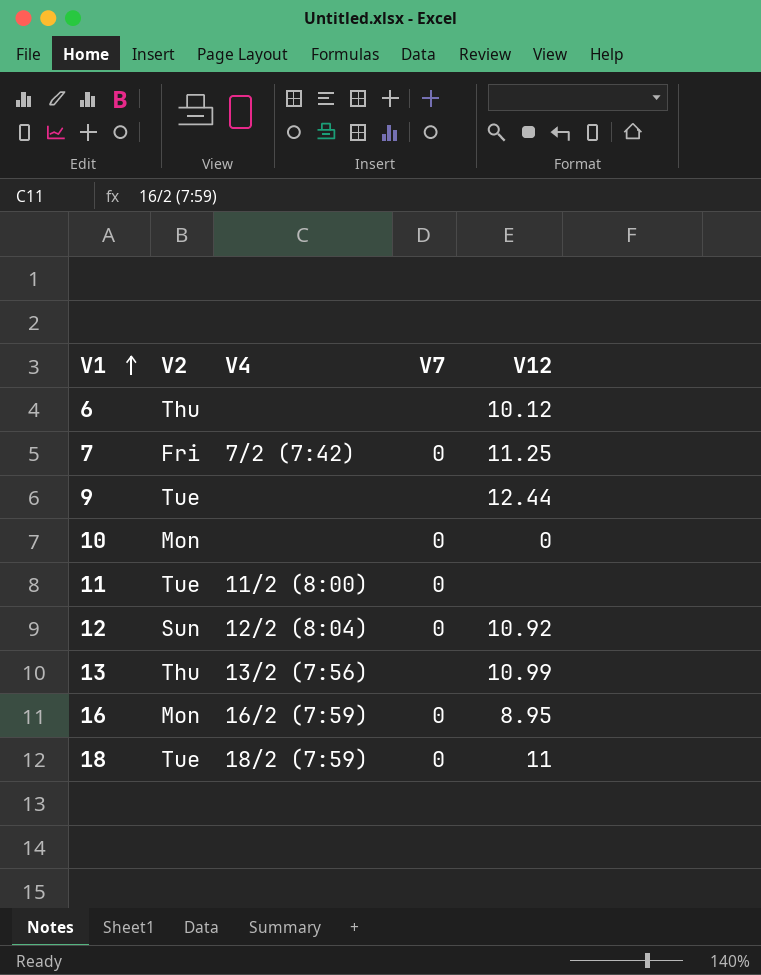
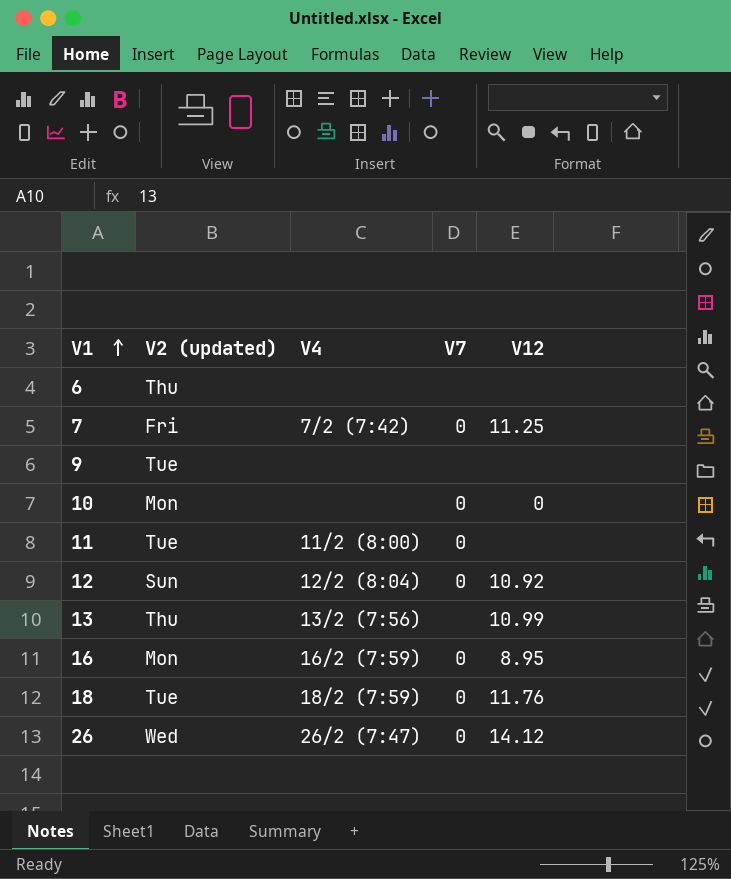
column name: V2 -> V2 (updated)
6 | V12: 10.12 -> none
9 | V12: 12.44 -> none
18 | V12: 11 -> 11.76
row 26: none -> Wed | 26/2 (7:47) | 0 | 14.12

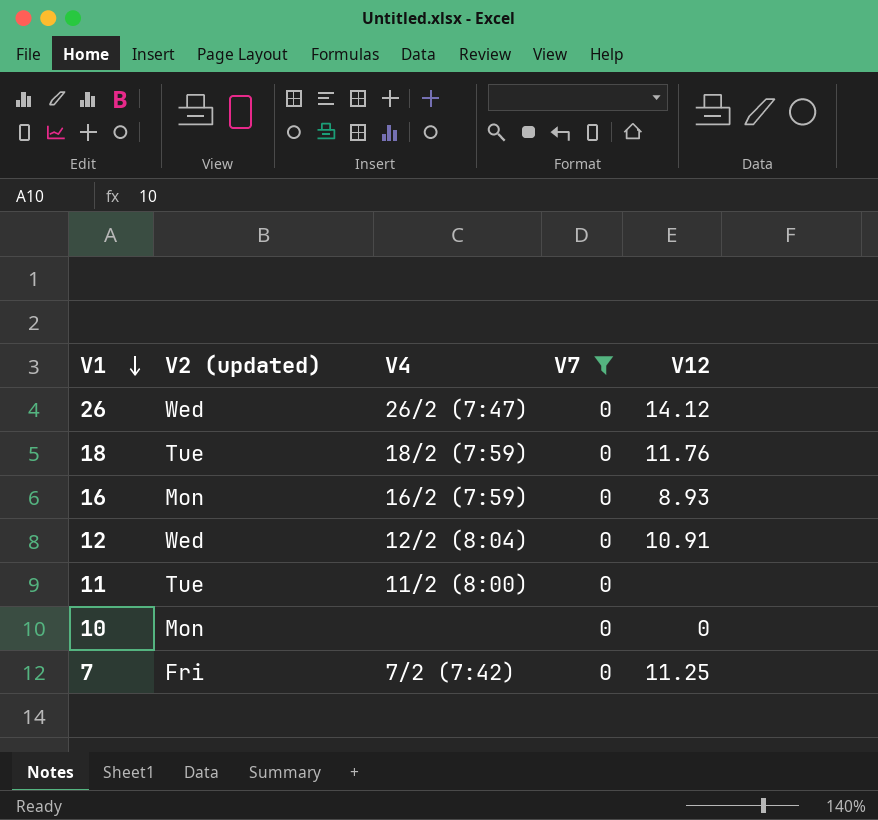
filter: none -> V7 = 0
row order: V1 ascending -> V1 descending
16 | V12: 8.95 -> 8.93
12 | V2 (updated): Sun -> Wed
12 | V12: 10.92 -> 10.91

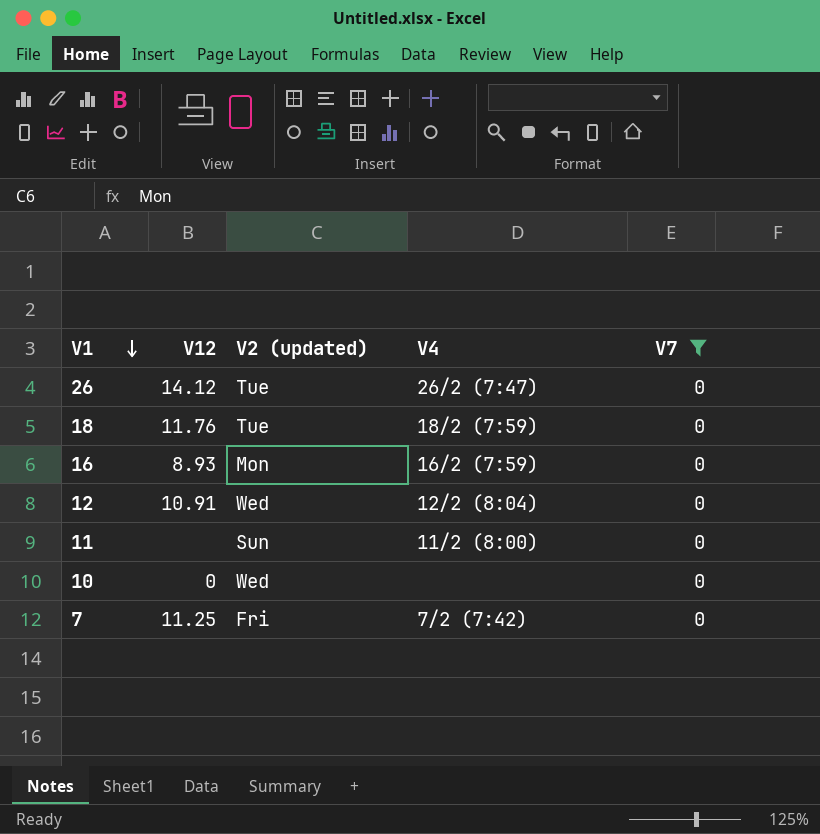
column V12 | position: 5 -> 2
26 | V2 (updated): Wed -> Tue
11 | V2 (updated): Tue -> Sun
10 | V2 (updated): Mon -> Wed

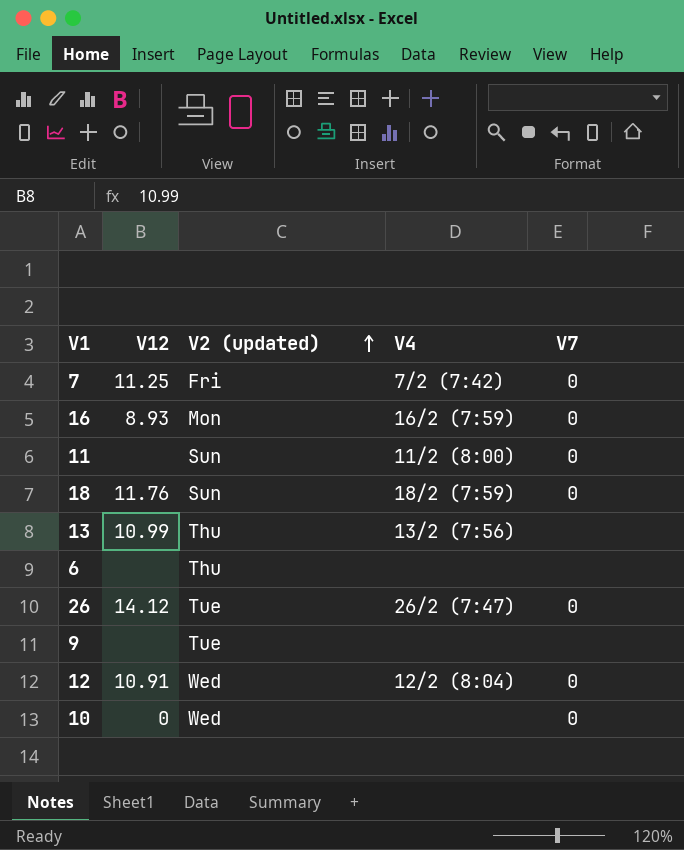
filter: V7 = 0 -> none
row order: V1 descending -> V2 (updated) ascending
18 | V2 (updated): Tue -> Sun

